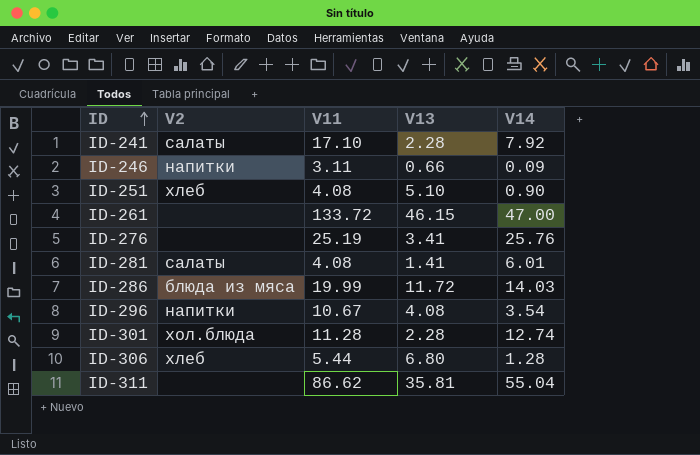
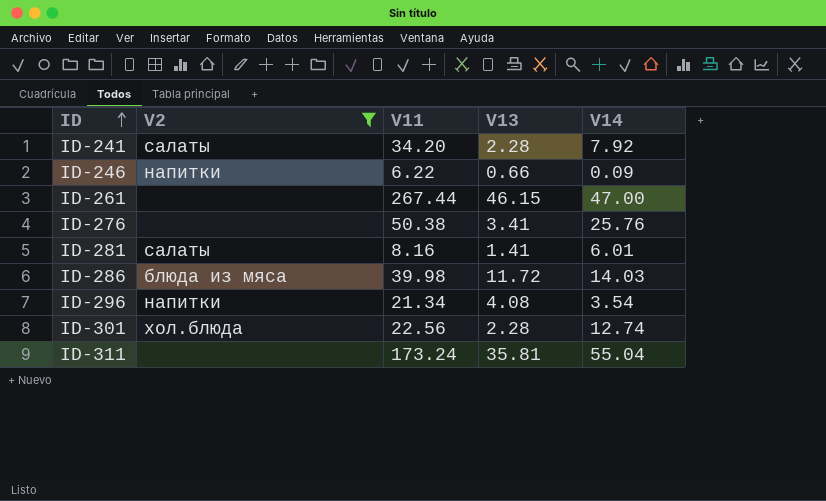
filter: none -> V2 != хлеб
ID-241 | V11: 17.10 -> 34.20
ID-246 | V11: 3.11 -> 6.22
ID-261 | V11: 133.72 -> 267.44
ID-276 | V11: 25.19 -> 50.38
ID-281 | V11: 4.08 -> 8.16
ID-286 | V11: 19.99 -> 39.98
ID-296 | V11: 10.67 -> 21.34
ID-301 | V11: 11.28 -> 22.56
ID-311 | V11: 86.62 -> 173.24

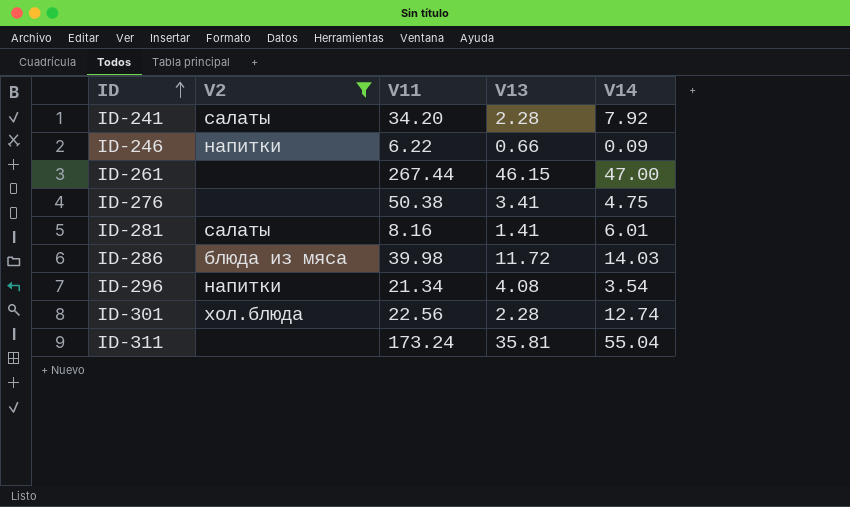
ID-276 | V14: 25.76 -> 4.75

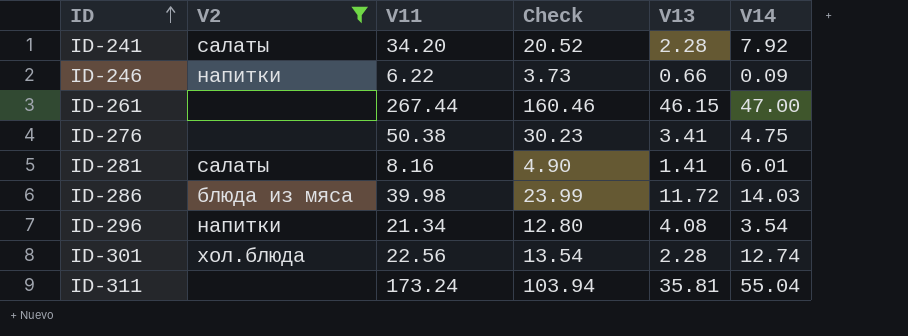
column Check | formula: none -> [V11] * 0.6

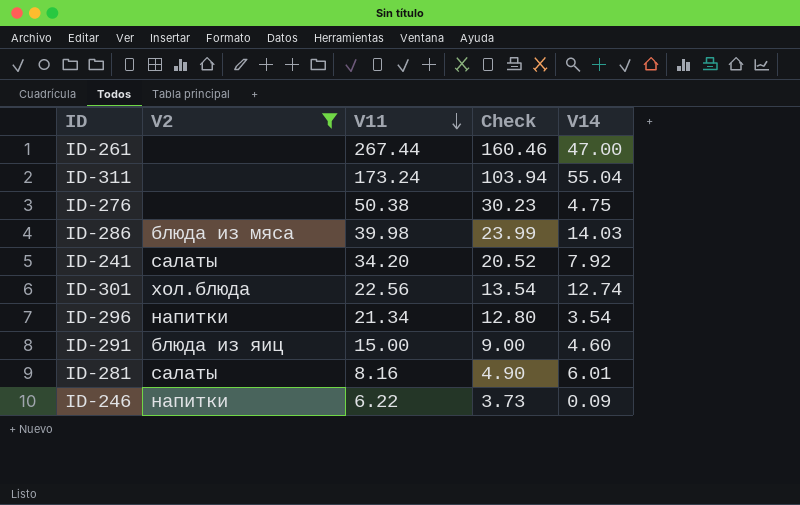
row order: ID ascending -> V11 descending
column V13 | position: 5 -> none
row ID-291: none -> блюда из яиц | 15.00 | 9.00 | 4.60

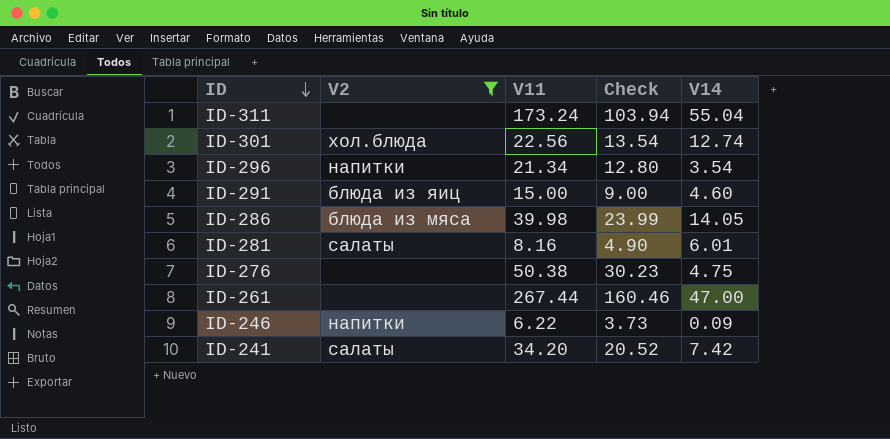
row order: V11 descending -> ID descending
ID-286 | V14: 14.03 -> 14.05
ID-241 | V14: 7.92 -> 7.42

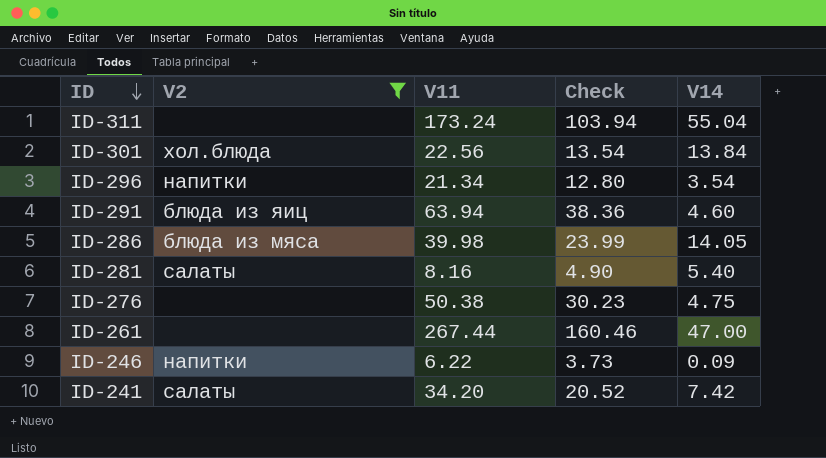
ID-301 | V14: 12.74 -> 13.84
ID-291 | V11: 15.00 -> 63.94
ID-291 | Check: 9.00 -> 38.36
ID-281 | V14: 6.01 -> 5.40

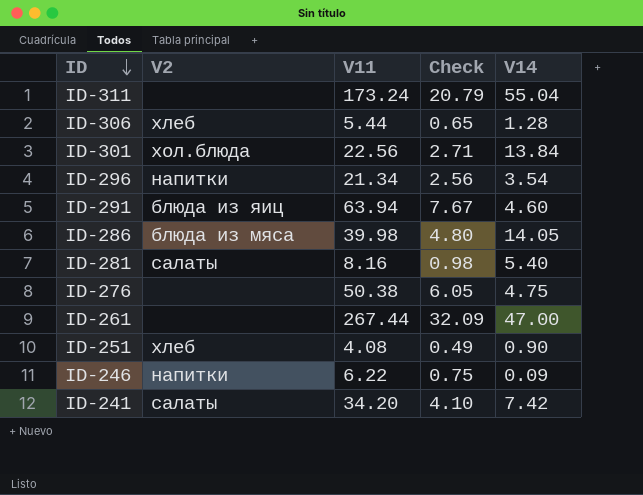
filter: V2 != хлеб -> none
column Check | formula: [V11] * 0.6 -> [V11] * 0.12

